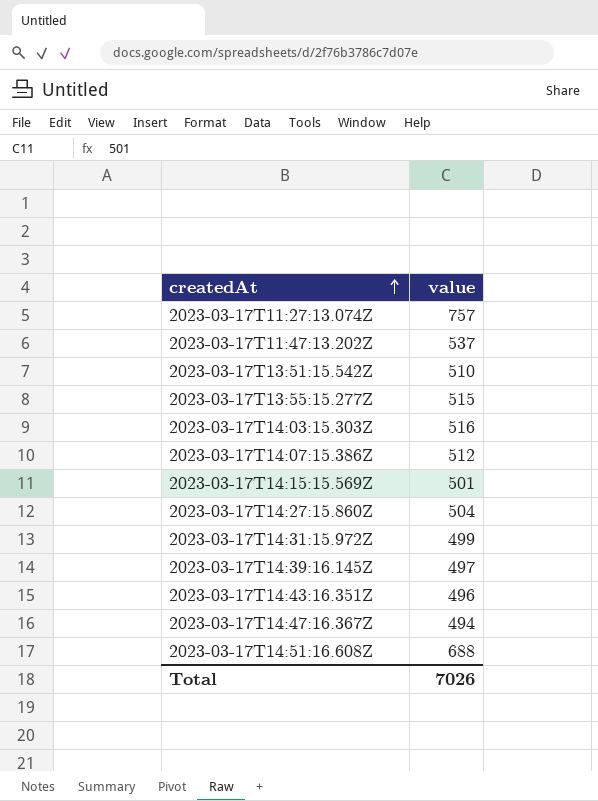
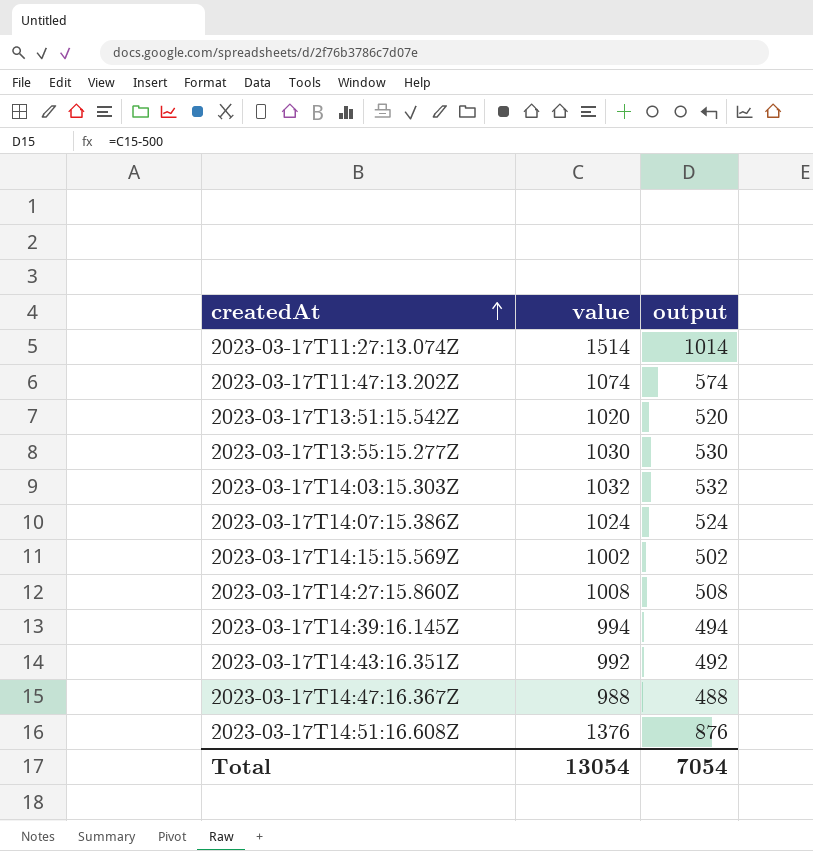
column output | formula: none -> [value] - 500
row 2023-03-17T14:31:15.972Z: 499 -> none
2023-03-17T11:27:13.074Z | value: 757 -> 1514
2023-03-17T11:47:13.202Z | value: 537 -> 1074
2023-03-17T13:51:15.542Z | value: 510 -> 1020
2023-03-17T13:55:15.277Z | value: 515 -> 1030
2023-03-17T14:03:15.303Z | value: 516 -> 1032
2023-03-17T14:07:15.386Z | value: 512 -> 1024
2023-03-17T14:15:15.569Z | value: 501 -> 1002
2023-03-17T14:27:15.860Z | value: 504 -> 1008
2023-03-17T14:39:16.145Z | value: 497 -> 994
2023-03-17T14:43:16.351Z | value: 496 -> 992
2023-03-17T14:47:16.367Z | value: 494 -> 988
2023-03-17T14:51:16.608Z | value: 688 -> 1376
Total | value: 7026 -> 13054

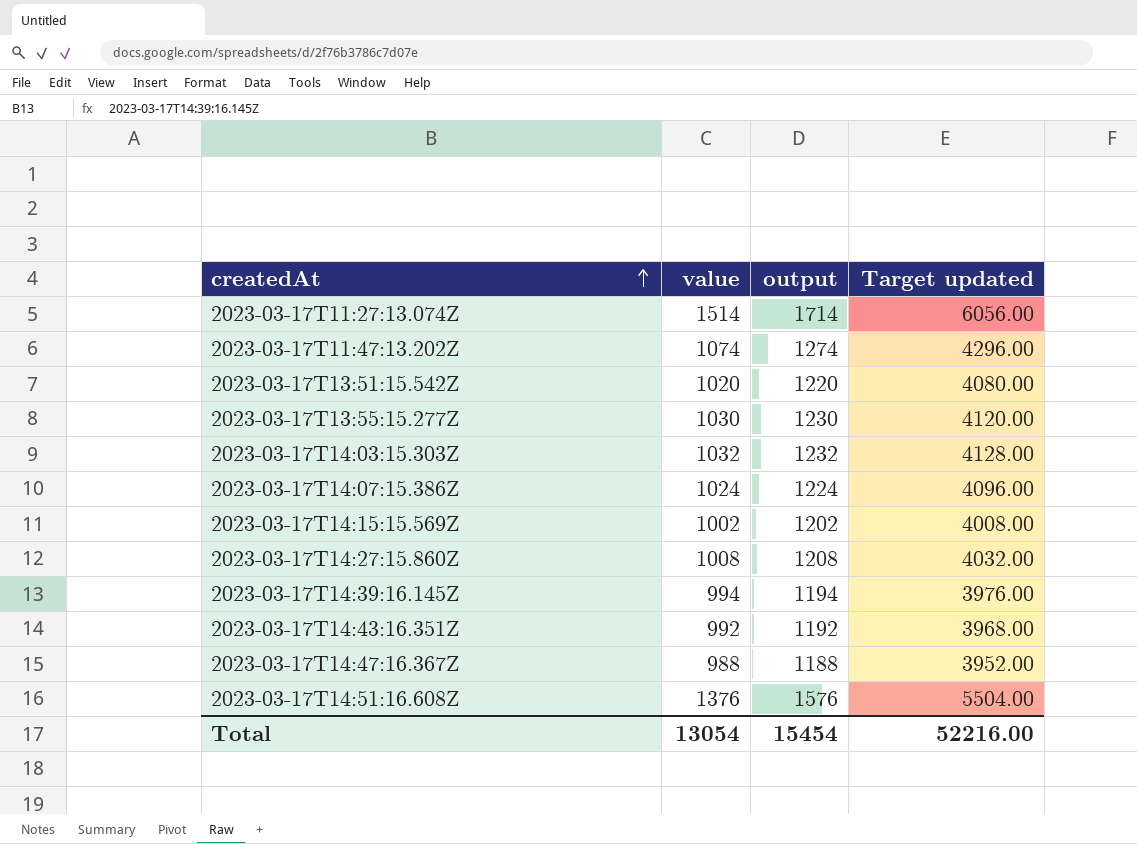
column output | formula: [value] - 500 -> [value] + 200
column Target updated | formula: none -> [value] * 4
Total | output: 7054 -> 15454

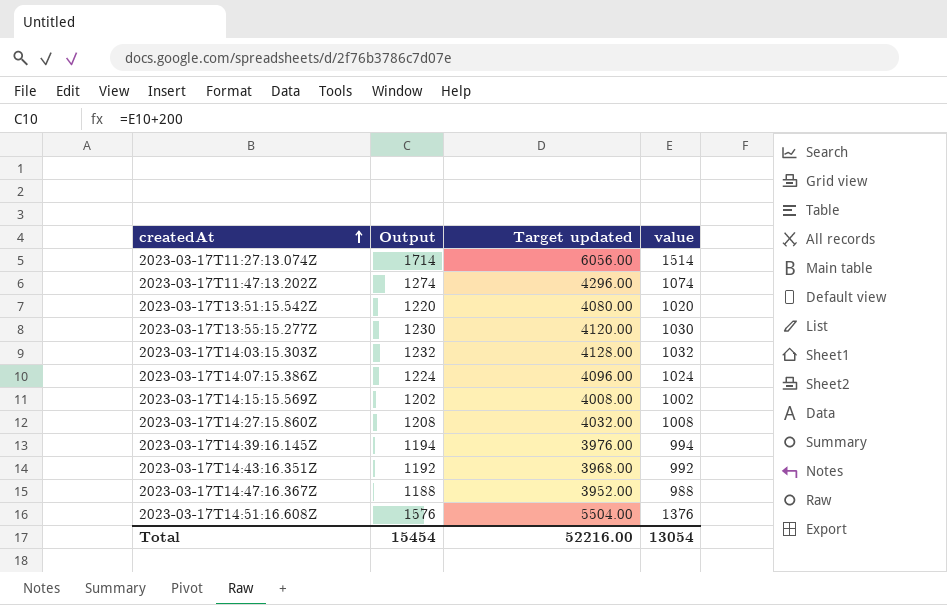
column name: output -> Output
column value | position: 2 -> 4

